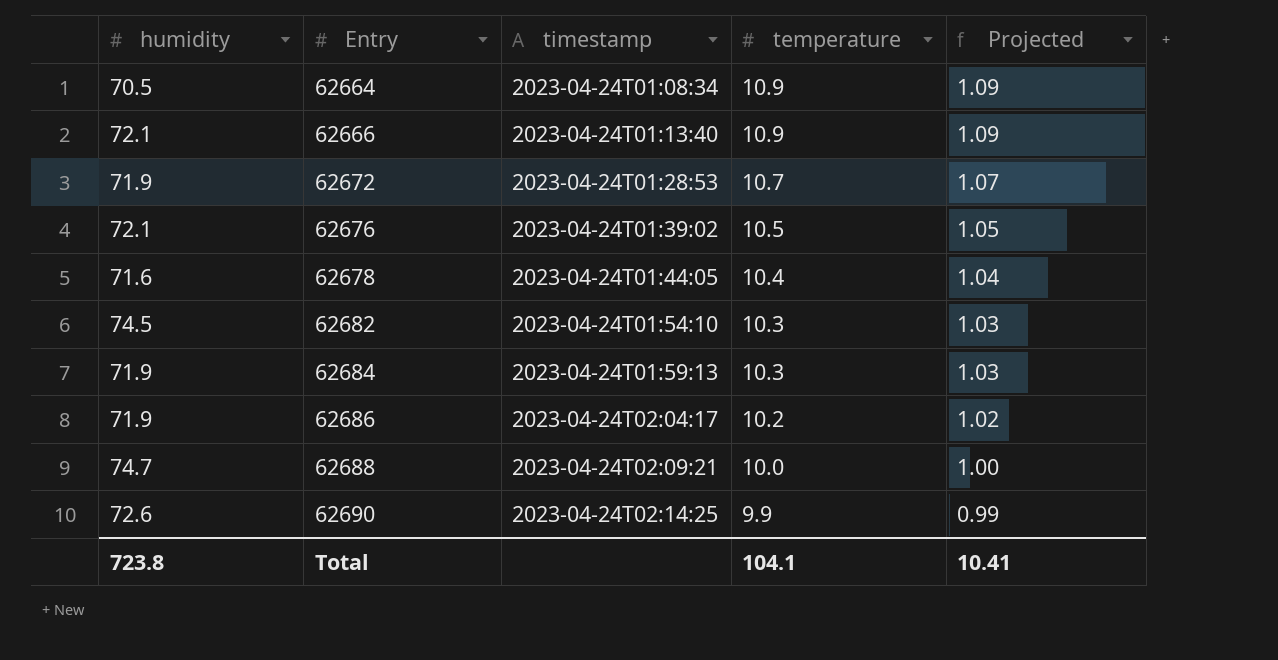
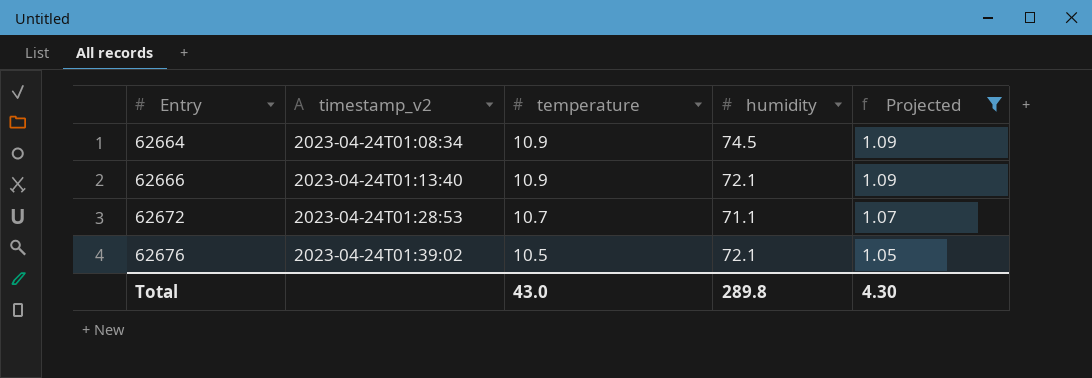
filter: none -> Projected >= 1.05
column name: timestamp -> timestamp_v2
column humidity | position: 1 -> 4
62664 | humidity: 70.5 -> 74.5
62672 | humidity: 71.9 -> 71.1
Total | temperature: 104.1 -> 43.0
Total | humidity: 723.8 -> 289.8
Total | Projected: 10.41 -> 4.30

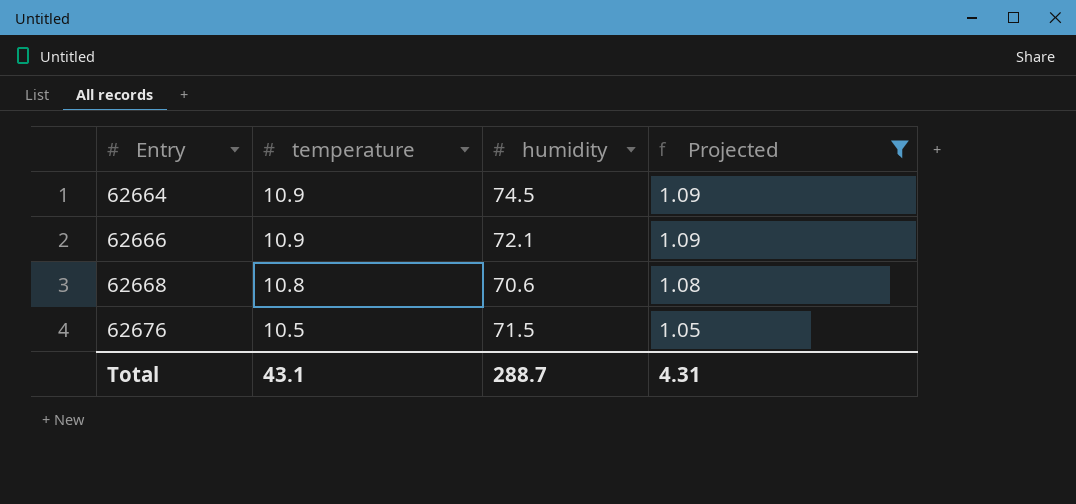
column timestamp_v2 | position: 2 -> none
row 62672: 2023-04-24T01:28:53 | 10.7 | 71.1 | 1.07 -> none
row 62668: none -> 10.8 | 70.6 | 1.08
62676 | humidity: 72.1 -> 71.5
Total | temperature: 43.0 -> 43.1
Total | humidity: 289.8 -> 288.7
Total | Projected: 4.30 -> 4.31

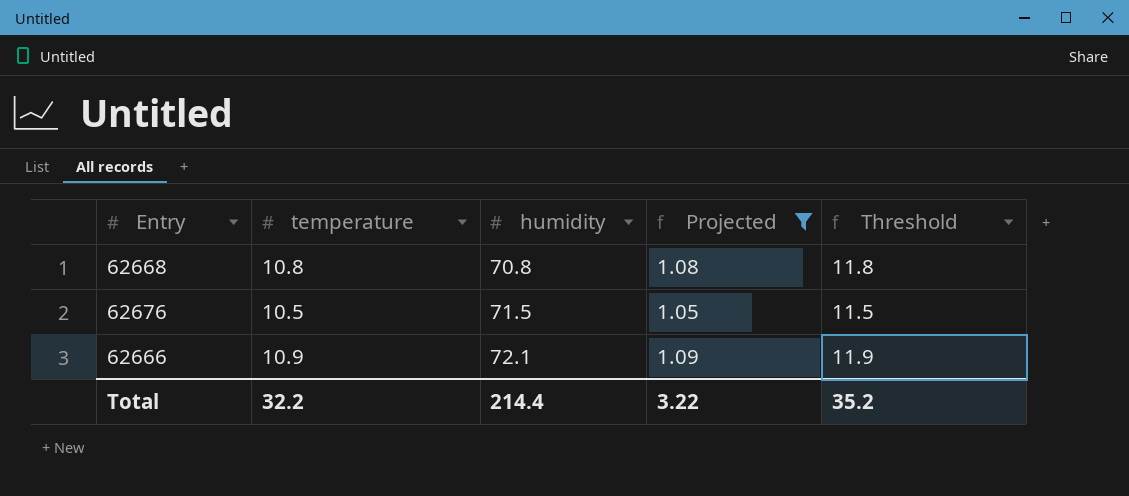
row order: Entry ascending -> humidity ascending
column Threshold | formula: none -> [temperature] + 1
row 62664: 10.9 | 74.5 | 1.09 -> none
62668 | humidity: 70.6 -> 70.8
Total | temperature: 43.1 -> 32.2
Total | humidity: 288.7 -> 214.4
Total | Projected: 4.31 -> 3.22

